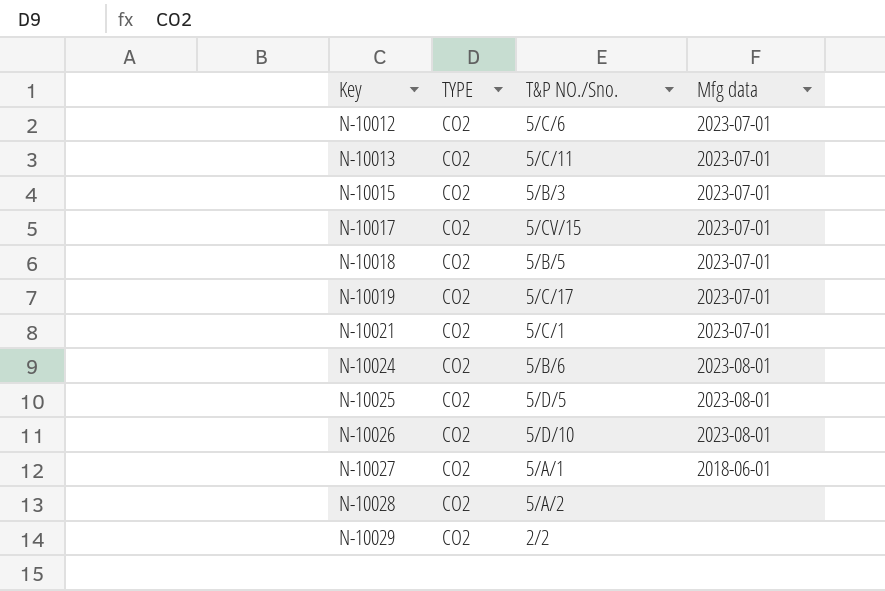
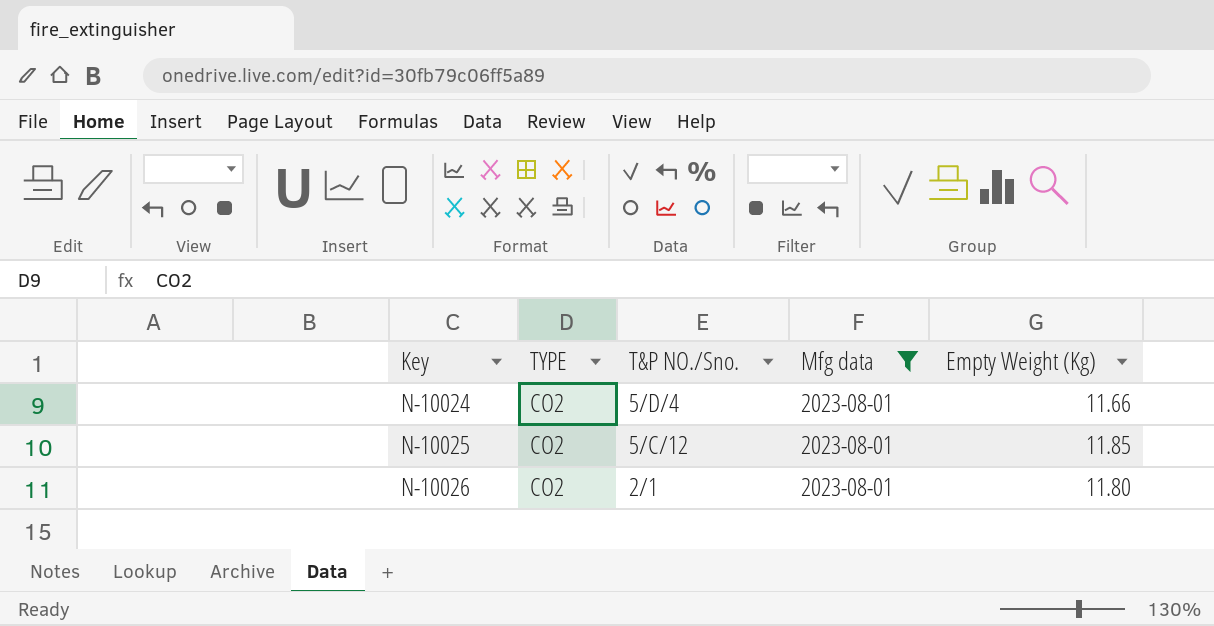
filter: none -> Mfg data = 2023-08-01
column Empty Weight (Kg) | position: none -> 5
N-10024 | T&P NO./Sno.: 5/B/6 -> 5/D/4
N-10025 | T&P NO./Sno.: 5/D/5 -> 5/C/12
N-10026 | T&P NO./Sno.: 5/D/10 -> 2/1

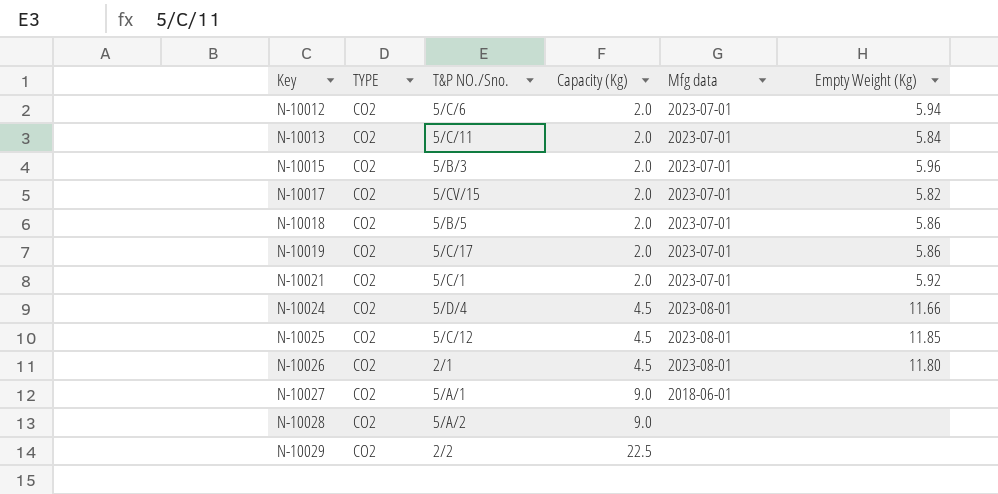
filter: Mfg data = 2023-08-01 -> none
column Capacity (Kg) | position: none -> 4

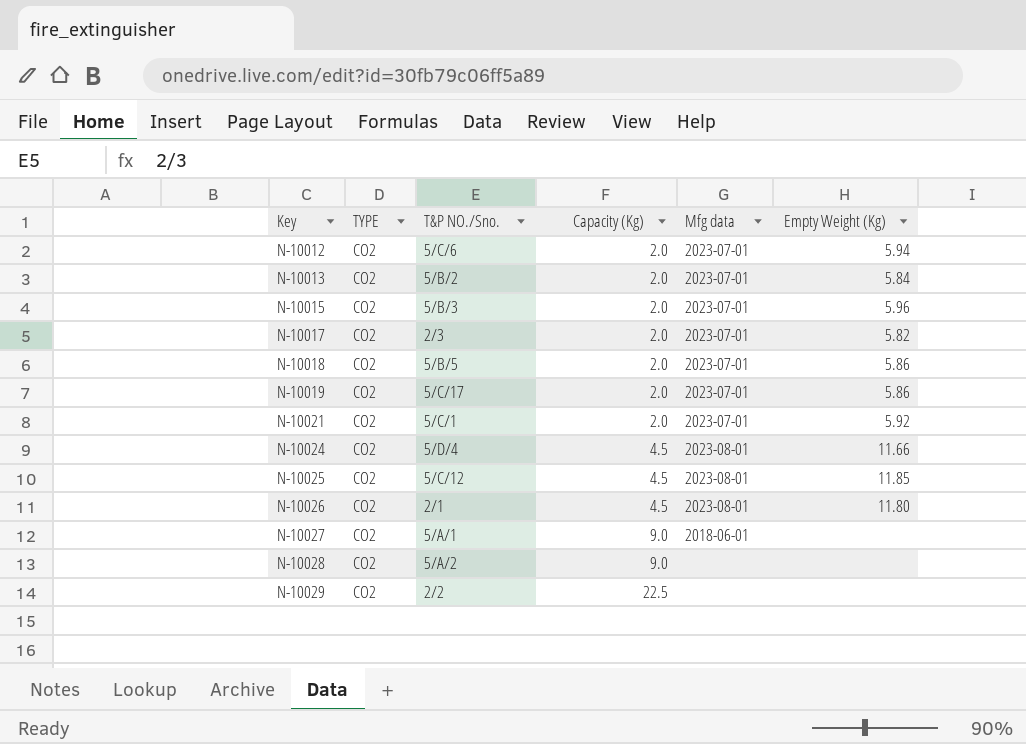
N-10013 | T&P NO./Sno.: 5/C/11 -> 5/B/2
N-10017 | T&P NO./Sno.: 5/CV/15 -> 2/3

